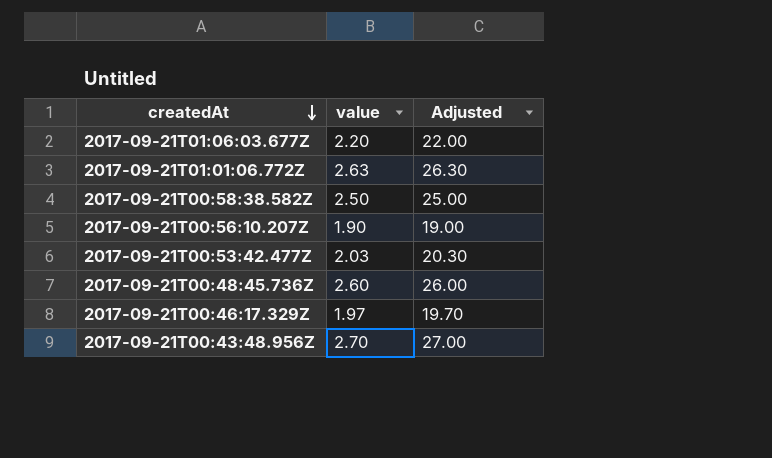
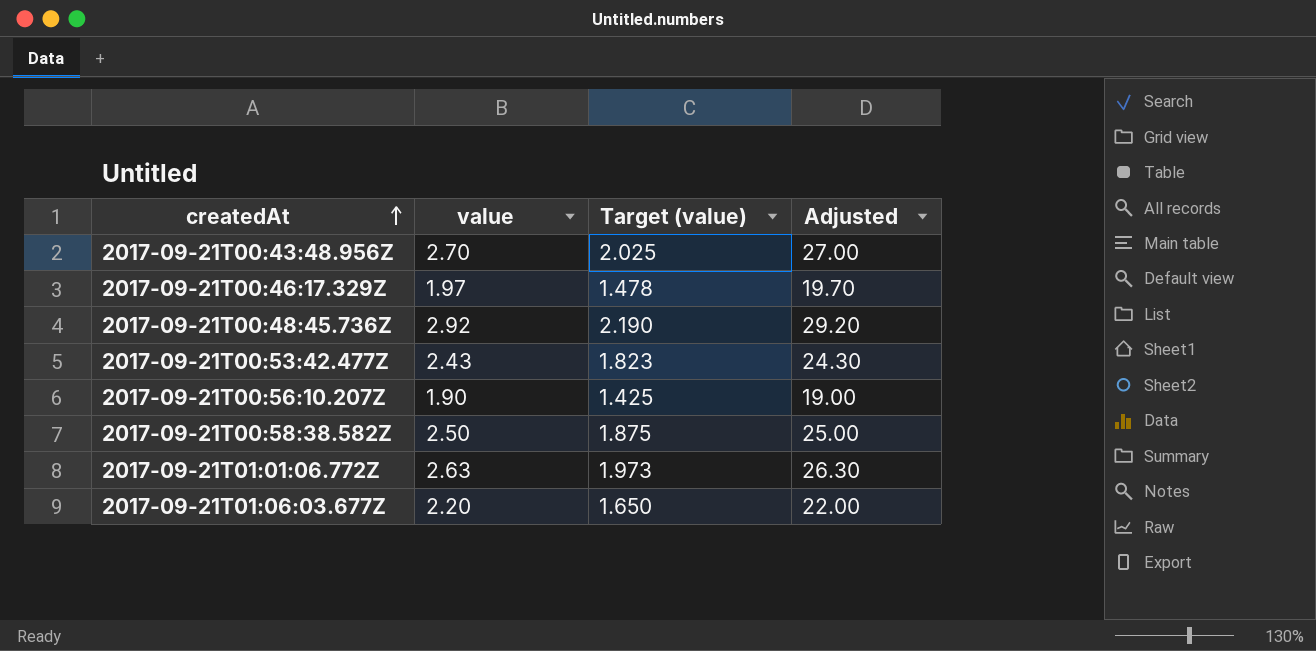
row order: createdAt descending -> createdAt ascending
column Target (value) | formula: none -> [value] * 0.75
2017-09-21T00:48:45.736Z | value: 2.60 -> 2.92
2017-09-21T00:48:45.736Z | Adjusted: 26.00 -> 29.20
2017-09-21T00:53:42.477Z | value: 2.03 -> 2.43
2017-09-21T00:53:42.477Z | Adjusted: 20.30 -> 24.30

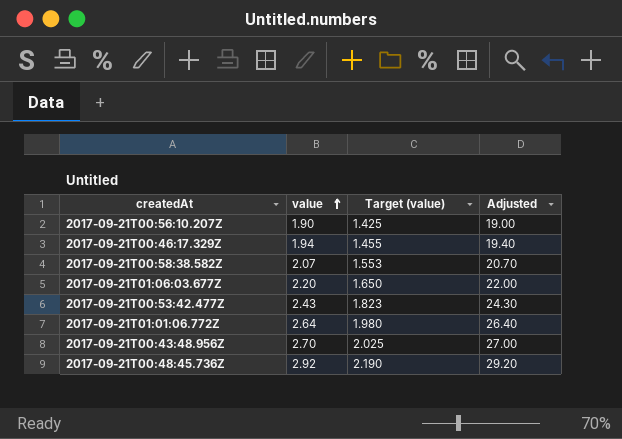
row order: createdAt ascending -> value ascending
2017-09-21T00:46:17.329Z | value: 1.97 -> 1.94
2017-09-21T00:46:17.329Z | Target (value): 1.478 -> 1.455
2017-09-21T00:46:17.329Z | Adjusted: 19.70 -> 19.40
2017-09-21T00:58:38.582Z | value: 2.50 -> 2.07
2017-09-21T00:58:38.582Z | Target (value): 1.875 -> 1.553
2017-09-21T00:58:38.582Z | Adjusted: 25.00 -> 20.70
2017-09-21T01:01:06.772Z | value: 2.63 -> 2.64
2017-09-21T01:01:06.772Z | Target (value): 1.973 -> 1.980
2017-09-21T01:01:06.772Z | Adjusted: 26.30 -> 26.40

